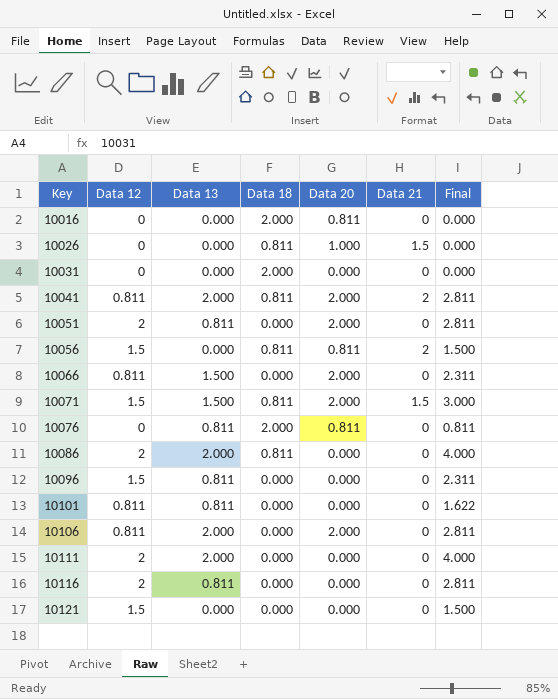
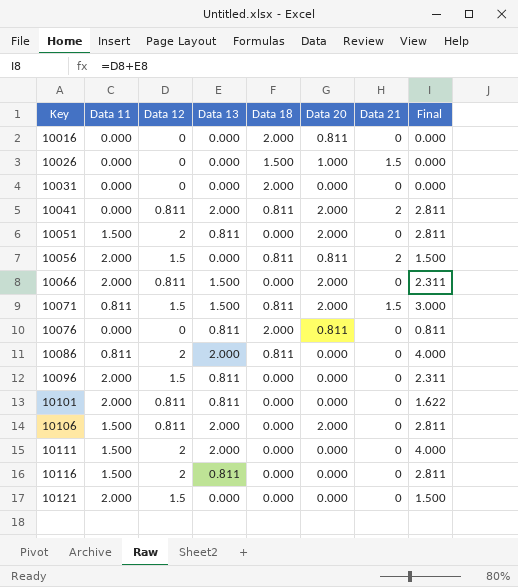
column Data 11 | position: none -> 2
10026 | Data 18: 0.811 -> 1.500

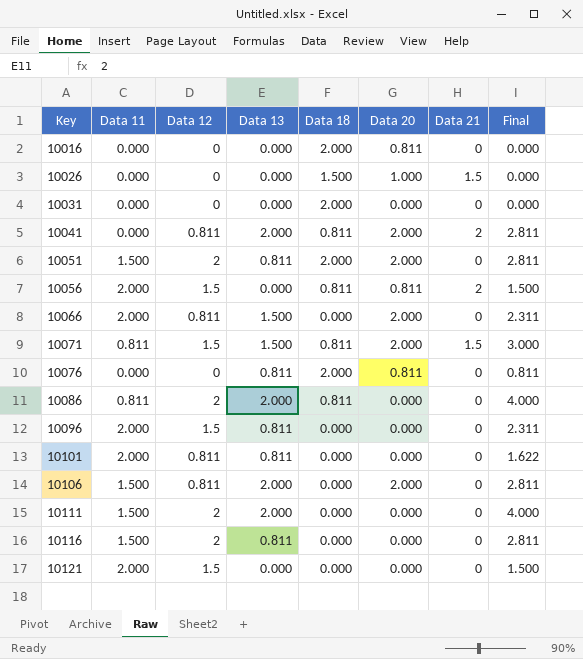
10051 | Data 18: 0.000 -> 2.000

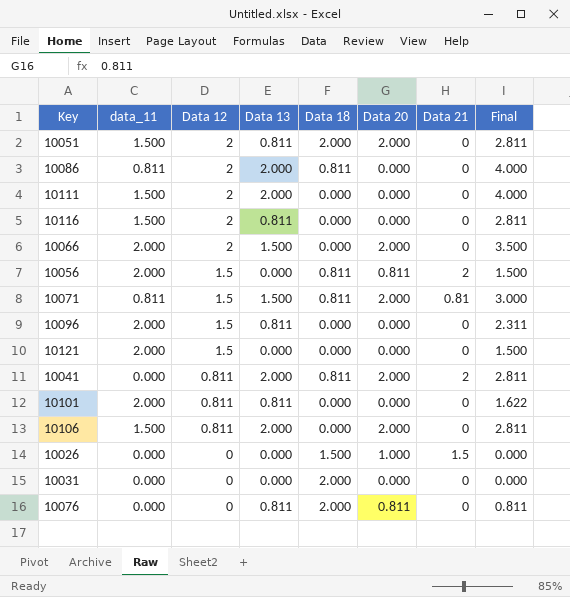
row order: Key ascending -> Data 12 descending
column name: Data 11 -> data_11
row 10016: 0.000 | 0 | 0.000 | 2.000 | 0.811 | 0 | 0.000 -> none
10066 | Data 12: 0.811 -> 2
10066 | Final: 2.311 -> 3.500
10071 | Data 21: 1.5 -> 0.81

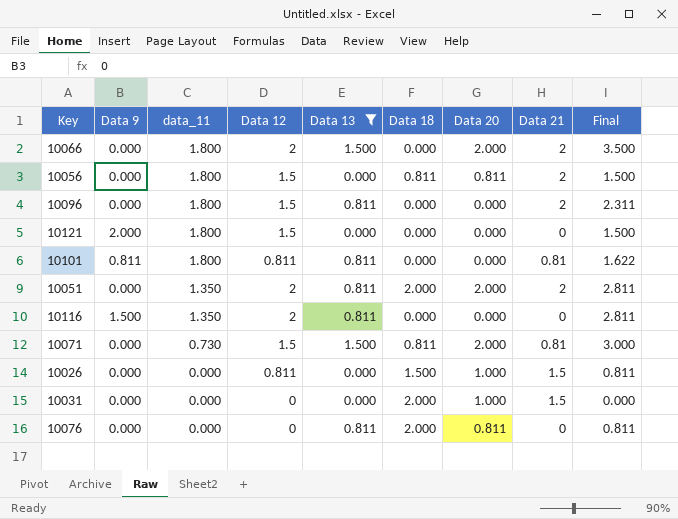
filter: none -> Data 13 != 2.000
row order: Data 12 descending -> data_11 descending
column Data 9 | position: none -> 2
10066 | data_11: 2.000 -> 1.800
10066 | Data 21: 0 -> 2
10056 | data_11: 2.000 -> 1.800
10096 | data_11: 2.000 -> 1.800
10096 | Data 21: 0 -> 2
10121 | data_11: 2.000 -> 1.800
10101 | data_11: 2.000 -> 1.800
10101 | Data 21: 0 -> 0.81
10051 | data_11: 1.500 -> 1.350
10051 | Data 21: 0 -> 2
10116 | data_11: 1.500 -> 1.350
10071 | data_11: 0.811 -> 0.730
10026 | Data 12: 0 -> 0.811
10026 | Final: 0.000 -> 0.811
10031 | Data 20: 0.000 -> 1.000
10031 | Data 21: 0 -> 1.5

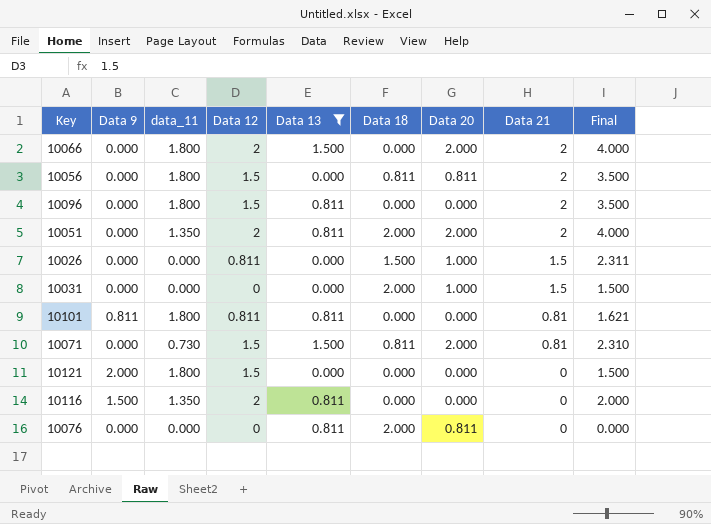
row order: data_11 descending -> Data 21 descending
column Final | formula: [Data 12] + [Data 13] -> [Data 12] + [Data 21]

